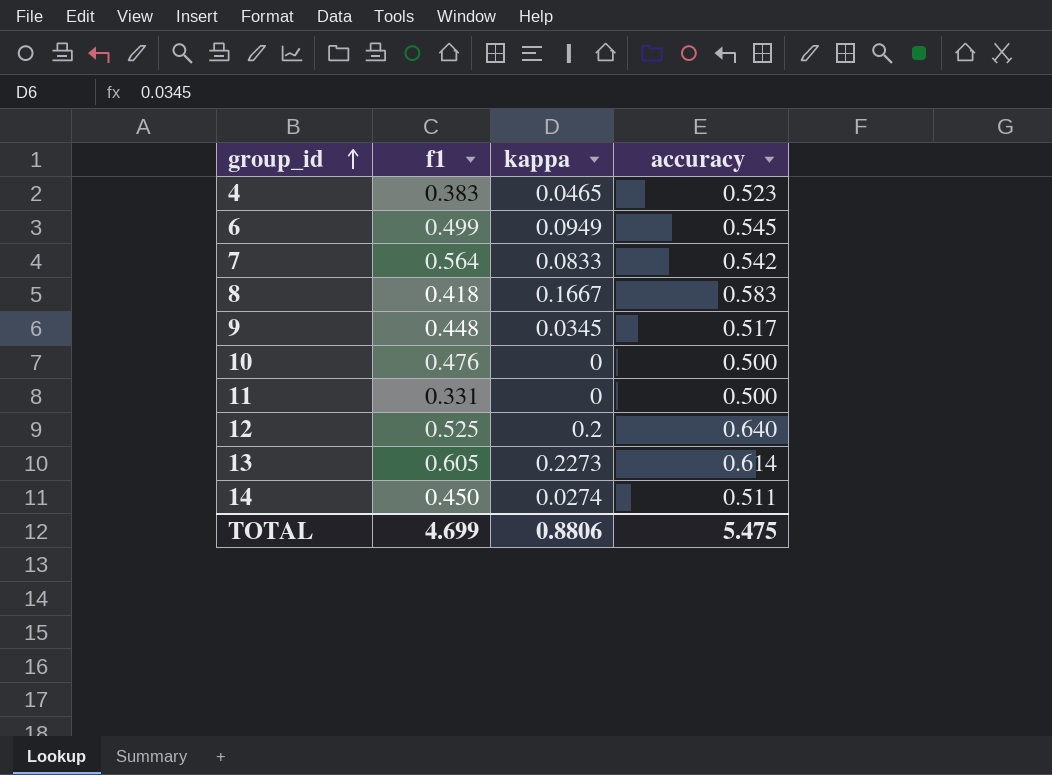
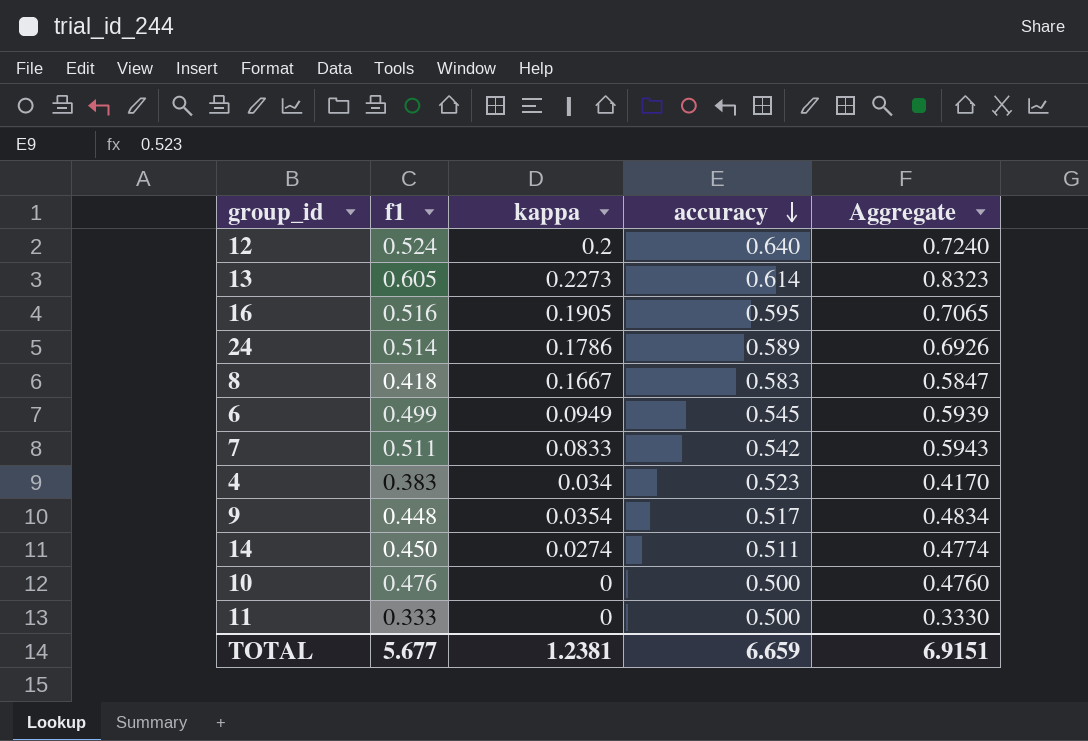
row order: group_id ascending -> accuracy descending
column Aggregate | formula: none -> [f1] + [kappa]
12 | f1: 0.525 -> 0.524
row 16: none -> 0.516 | 0.1905 | 0.595 | 0.7065
row 24: none -> 0.514 | 0.1786 | 0.589 | 0.6926
7 | f1: 0.564 -> 0.511
4 | kappa: 0.0465 -> 0.034
9 | kappa: 0.0345 -> 0.0354
11 | f1: 0.331 -> 0.333
TOTAL | f1: 4.699 -> 5.677
TOTAL | kappa: 0.8806 -> 1.2381
TOTAL | accuracy: 5.475 -> 6.659

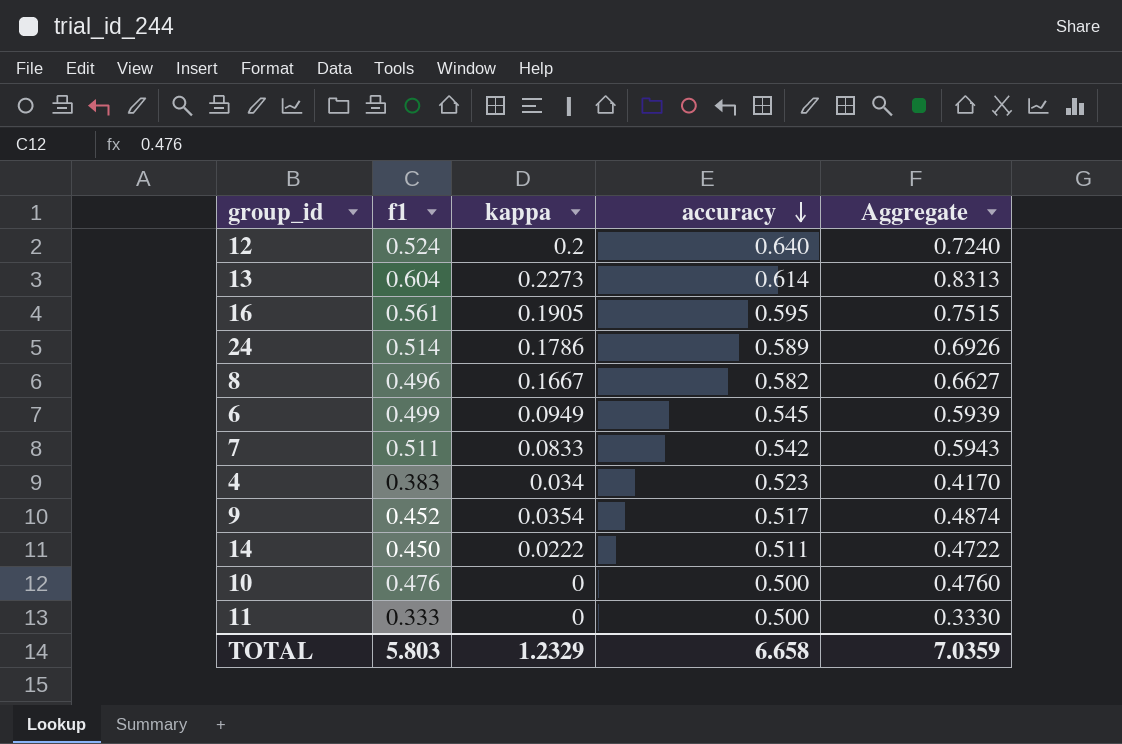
13 | f1: 0.605 -> 0.604
13 | Aggregate: 0.8323 -> 0.8313
16 | f1: 0.516 -> 0.561
16 | Aggregate: 0.7065 -> 0.7515
8 | f1: 0.418 -> 0.496
8 | accuracy: 0.583 -> 0.582
8 | Aggregate: 0.5847 -> 0.6627
9 | f1: 0.448 -> 0.452
9 | Aggregate: 0.4834 -> 0.4874
14 | kappa: 0.0274 -> 0.0222
14 | Aggregate: 0.4774 -> 0.4722
TOTAL | f1: 5.677 -> 5.803
TOTAL | kappa: 1.2381 -> 1.2329
TOTAL | accuracy: 6.659 -> 6.658
TOTAL | Aggregate: 6.9151 -> 7.0359

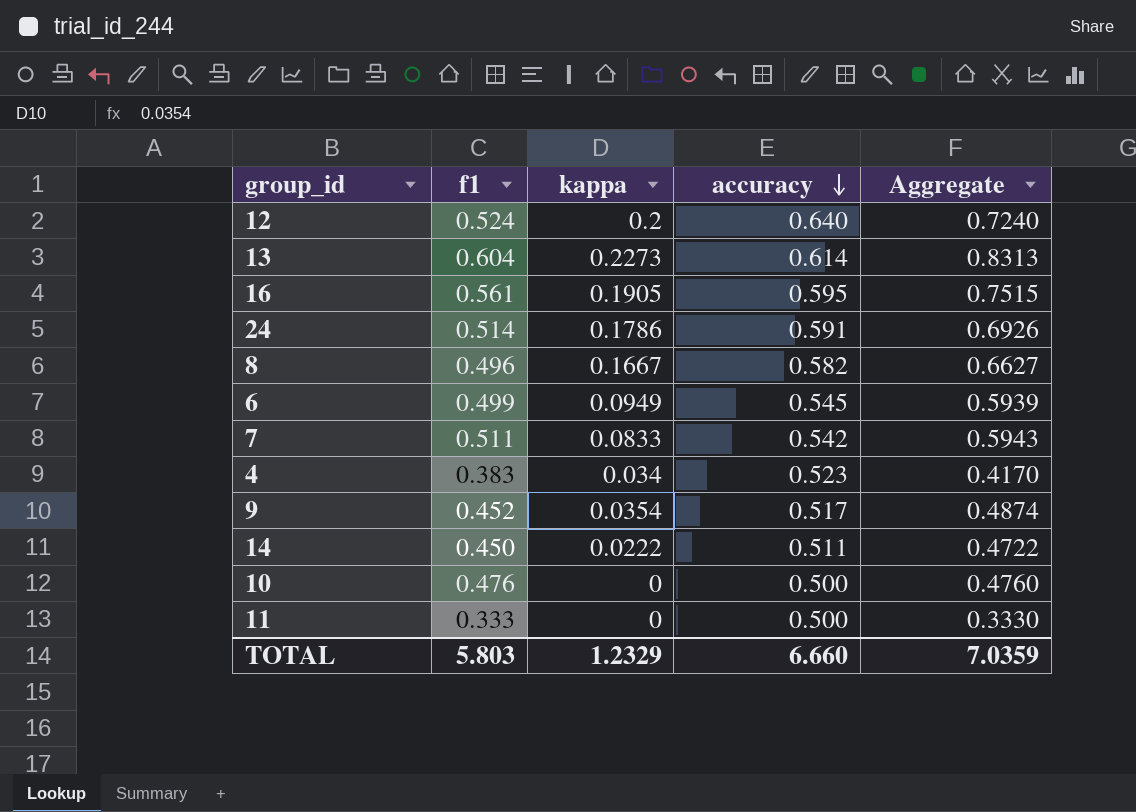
24 | accuracy: 0.589 -> 0.591
TOTAL | accuracy: 6.658 -> 6.660

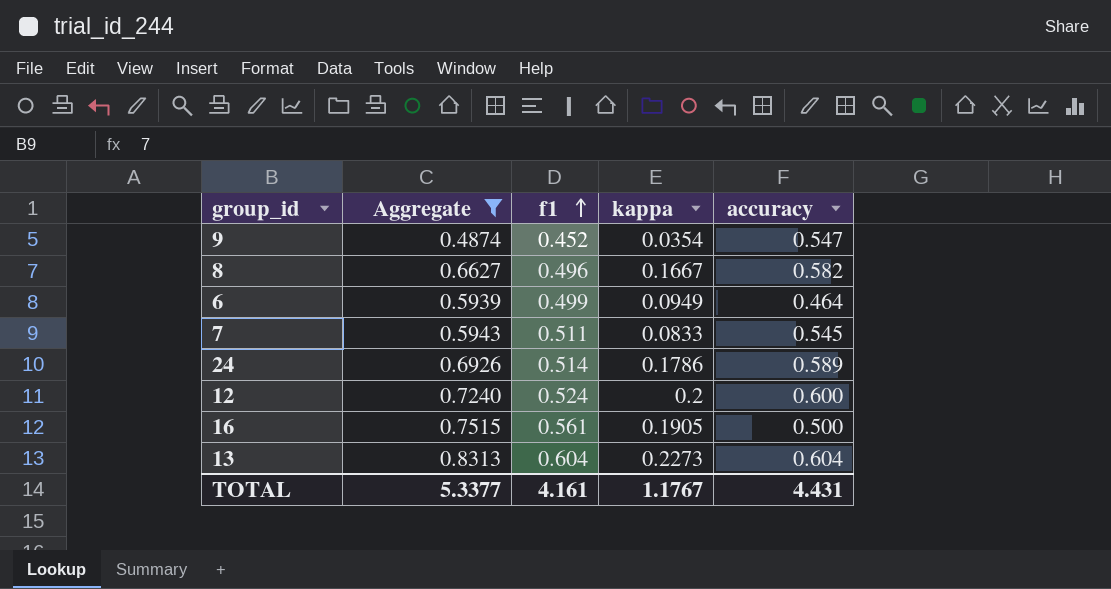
filter: none -> Aggregate >= 0.4874
row order: accuracy descending -> f1 ascending
column Aggregate | position: 5 -> 2
9 | accuracy: 0.517 -> 0.547
6 | accuracy: 0.545 -> 0.464
7 | accuracy: 0.542 -> 0.545
24 | accuracy: 0.591 -> 0.589
12 | accuracy: 0.640 -> 0.600
16 | accuracy: 0.595 -> 0.500
13 | accuracy: 0.614 -> 0.604
TOTAL | Aggregate: 7.0359 -> 5.3377
TOTAL | f1: 5.803 -> 4.161
TOTAL | kappa: 1.2329 -> 1.1767
TOTAL | accuracy: 6.660 -> 4.431

